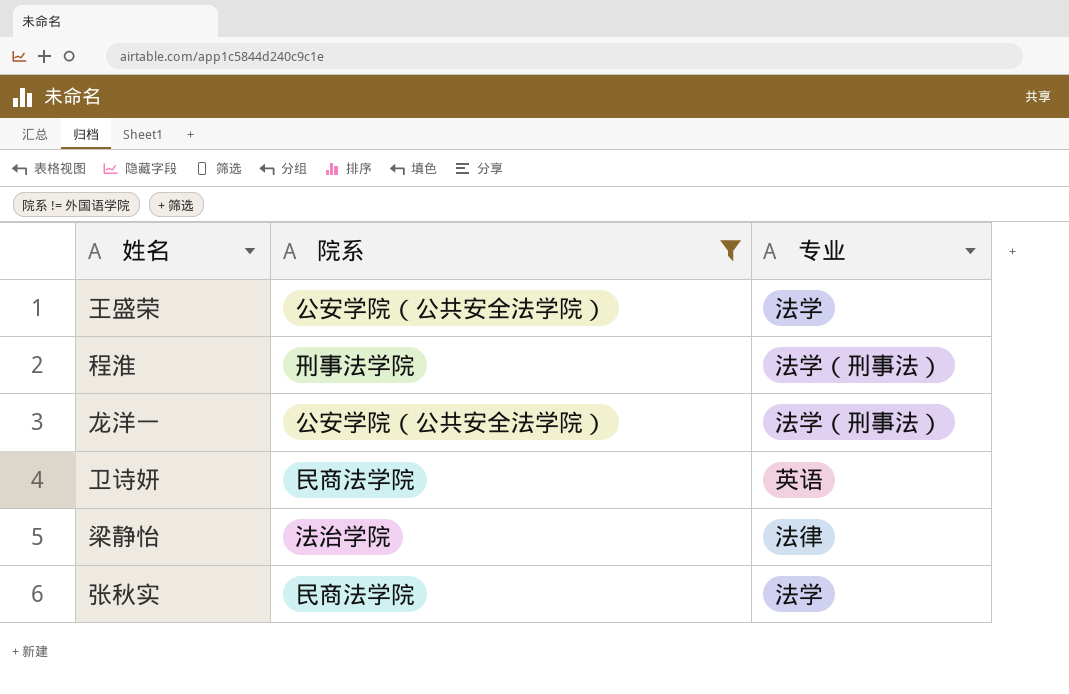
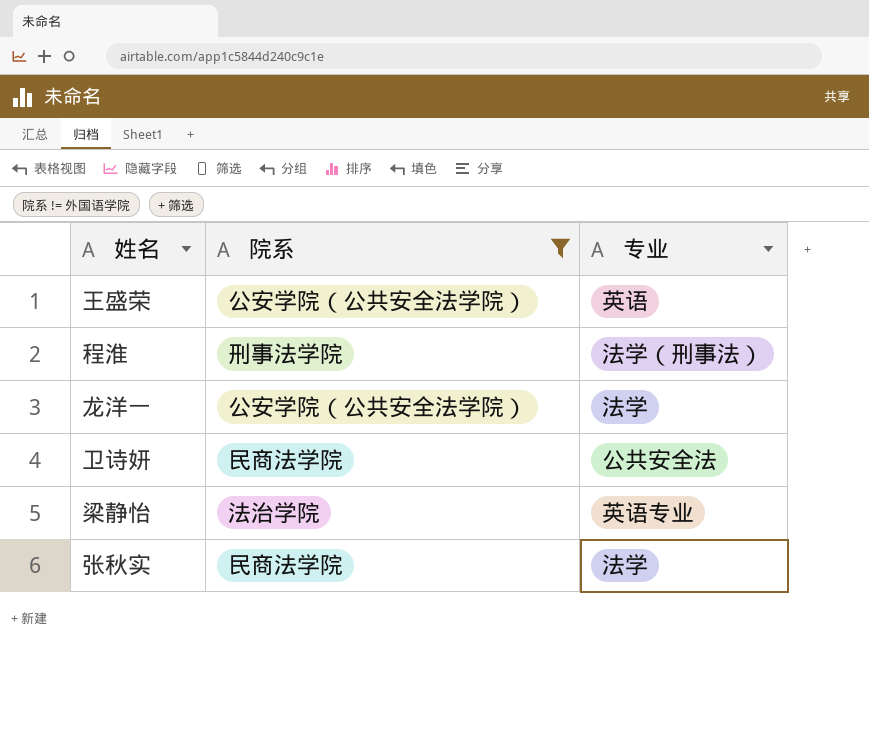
王盛荣 | 专业: 法学 -> 英语
龙洋一 | 专业: 法学（刑事法） -> 法学
卫诗妍 | 专业: 英语 -> 公共安全法
梁静怡 | 专业: 法律 -> 英语专业

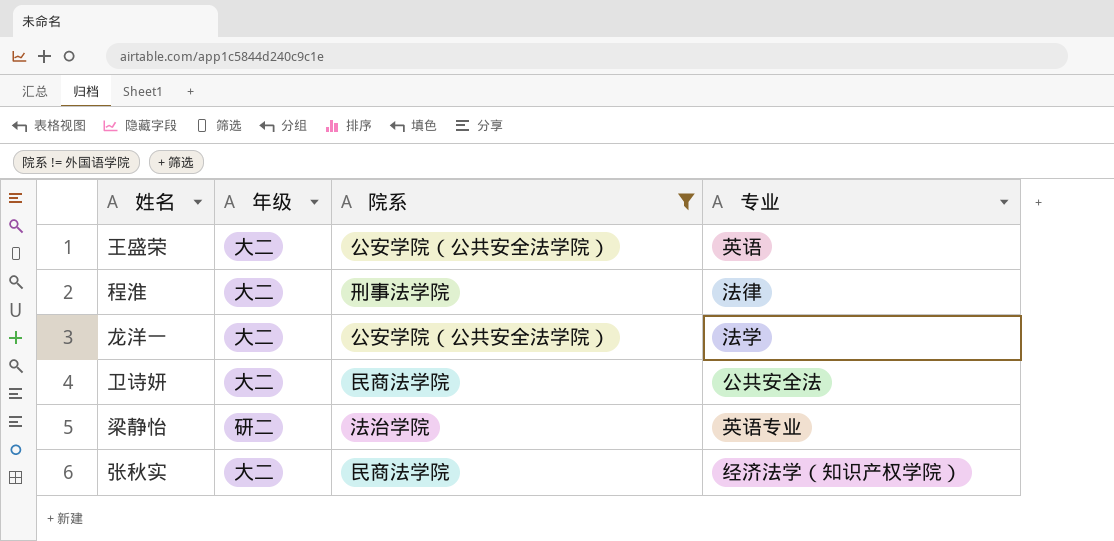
column 年级 | position: none -> 2
程淮 | 专业: 法学（刑事法） -> 法律
张秋实 | 专业: 法学 -> 经济法学（知识产权学院）

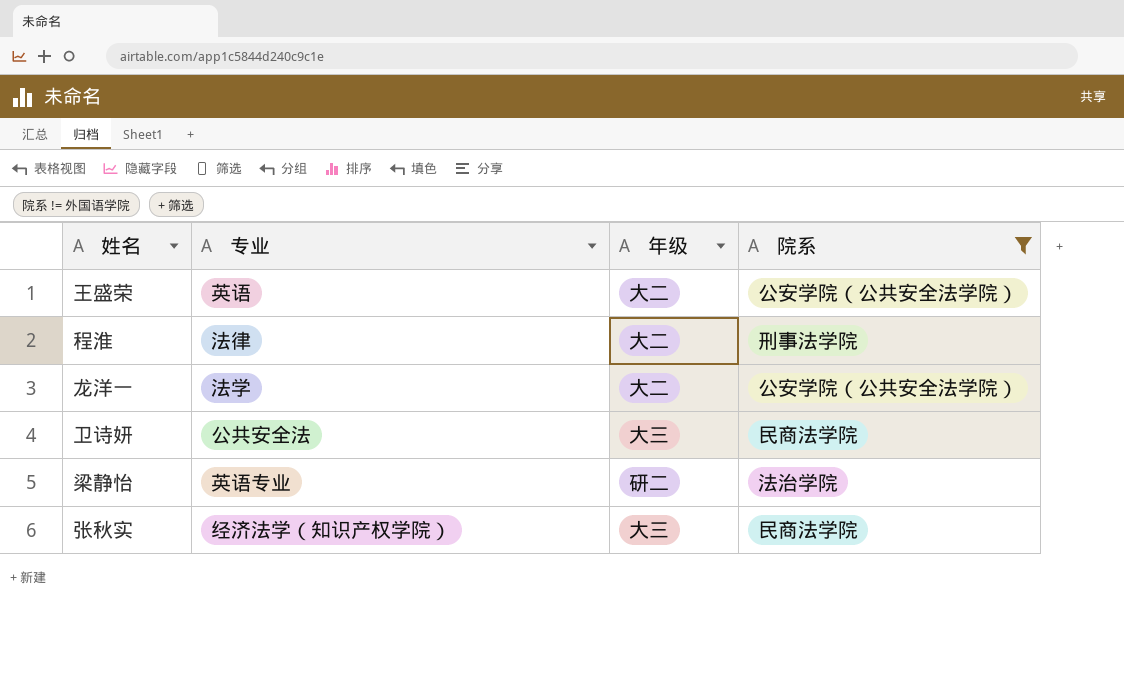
column 专业 | position: 4 -> 2
卫诗妍 | 年级: 大二 -> 大三
张秋实 | 年级: 大二 -> 大三

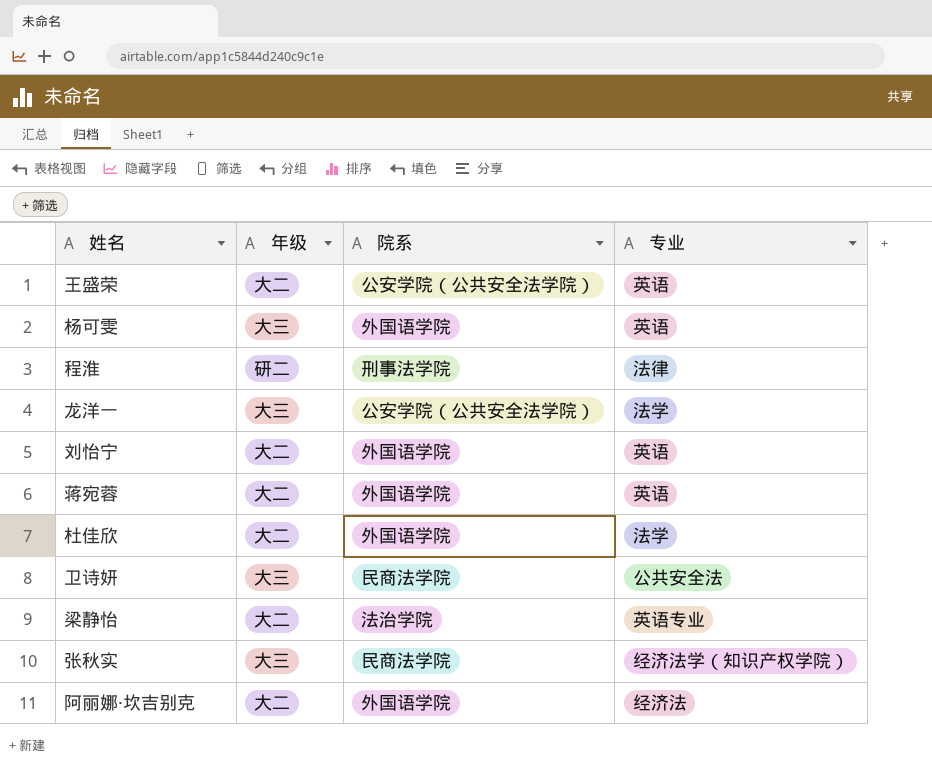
filter: 院系 != 外国语学院 -> none
column 专业 | position: 2 -> 4
程淮 | 年级: 大二 -> 研二
龙洋一 | 年级: 大二 -> 大三
梁静怡 | 年级: 研二 -> 大二

